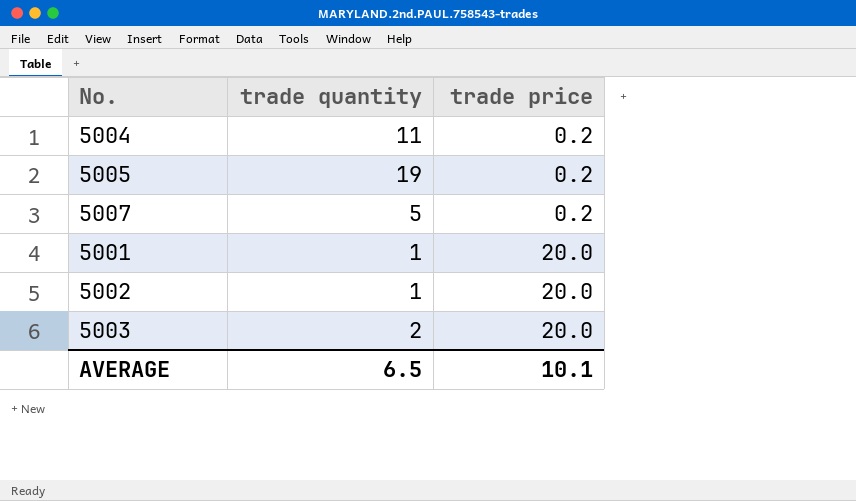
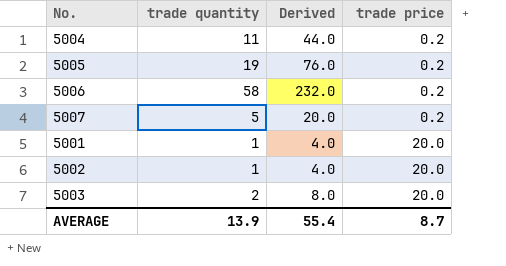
column Derived | formula: none -> [trade quantity] * 4
row 5006: none -> 58 | 232.0 | 0.2
AVERAGE | trade quantity: 6.5 -> 13.9
AVERAGE | trade price: 10.1 -> 8.7

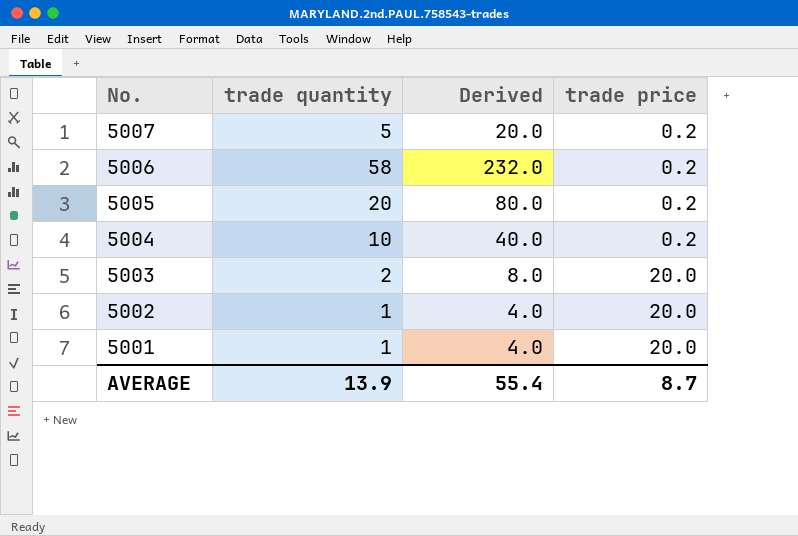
row order: trade price ascending -> No. descending
5005 | trade quantity: 19 -> 20
5005 | Derived: 76.0 -> 80.0
5004 | trade quantity: 11 -> 10
5004 | Derived: 44.0 -> 40.0

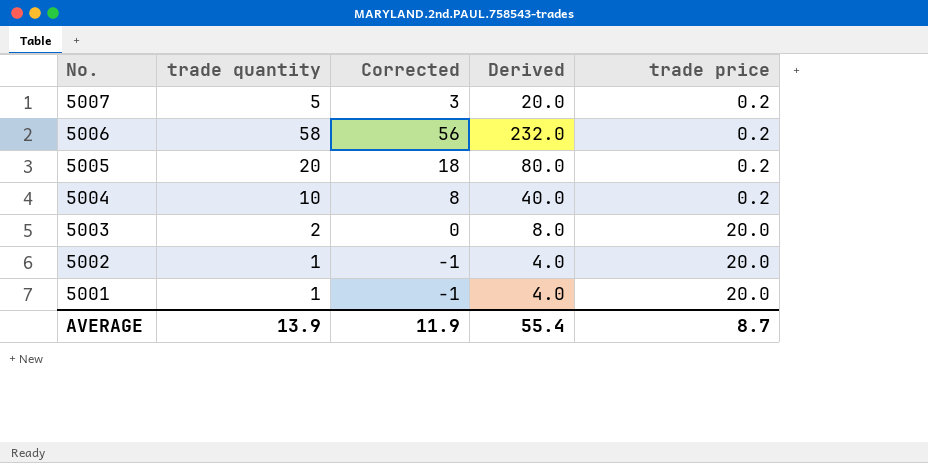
column Corrected | formula: none -> [trade quantity] - 2

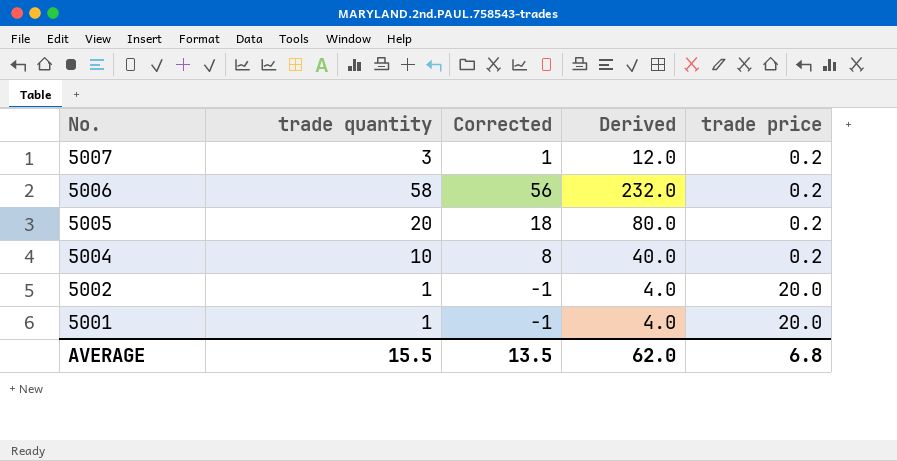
row 5003: 2 | 0 | 8.0 | 20.0 -> none
5007 | trade quantity: 5 -> 3
5007 | Corrected: 3 -> 1
5007 | Derived: 20.0 -> 12.0
AVERAGE | trade quantity: 13.9 -> 15.5
AVERAGE | Corrected: 11.9 -> 13.5
AVERAGE | Derived: 55.4 -> 62.0
AVERAGE | trade price: 8.7 -> 6.8

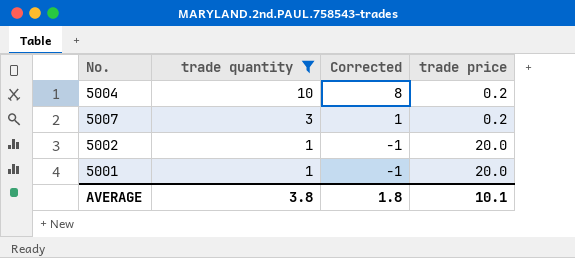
filter: none -> trade quantity <= 10
row order: No. descending -> trade quantity descending
column Derived | formula: [trade quantity] * 4 -> none
AVERAGE | trade quantity: 15.5 -> 3.8
AVERAGE | Corrected: 13.5 -> 1.8
AVERAGE | trade price: 6.8 -> 10.1

